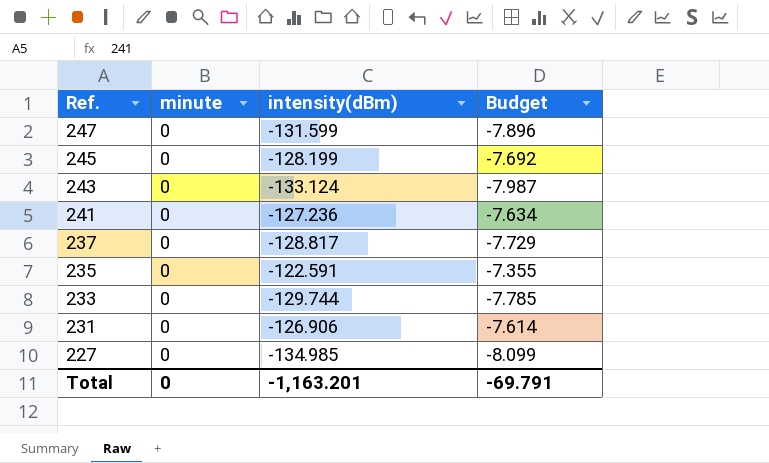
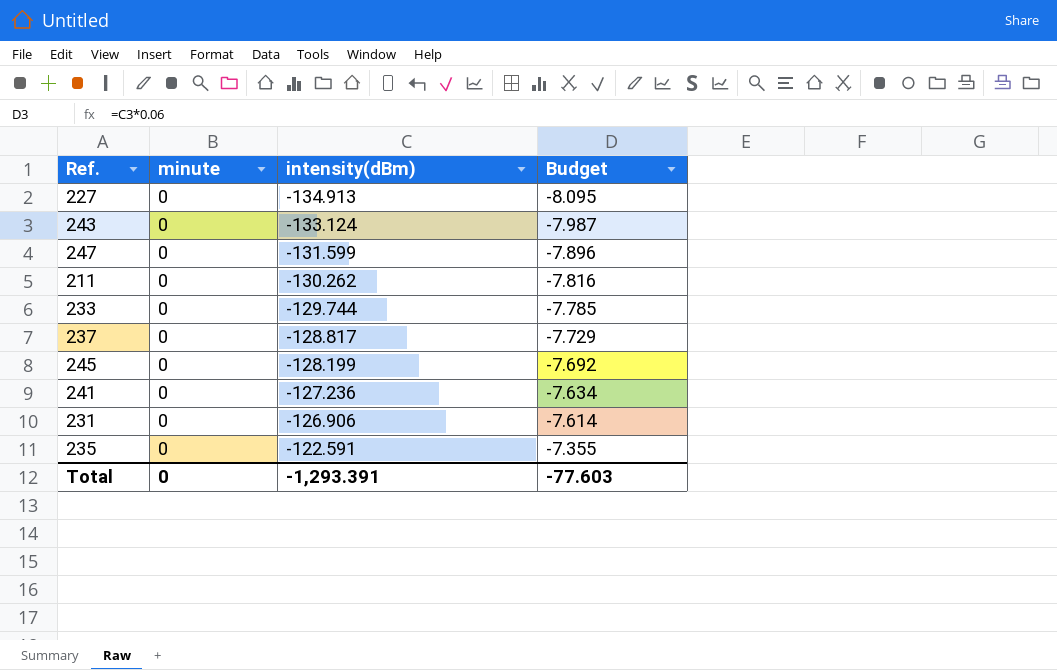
row order: Ref. descending -> intensity(dBm) ascending
227 | intensity(dBm): -134.985 -> -134.913
227 | Budget: -8.099 -> -8.095
row 211: none -> 0 | -130.262 | -7.816
Total | intensity(dBm): -1,163.201 -> -1,293.391
Total | Budget: -69.791 -> -77.603

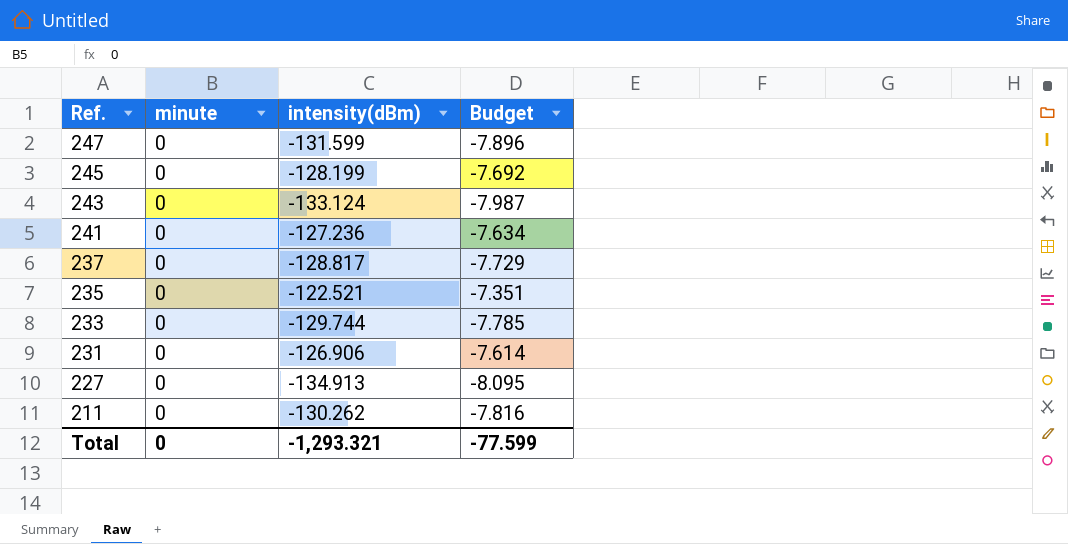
row order: intensity(dBm) ascending -> Ref. descending
235 | intensity(dBm): -122.591 -> -122.521
235 | Budget: -7.355 -> -7.351
Total | intensity(dBm): -1,293.391 -> -1,293.321
Total | Budget: -77.603 -> -77.599

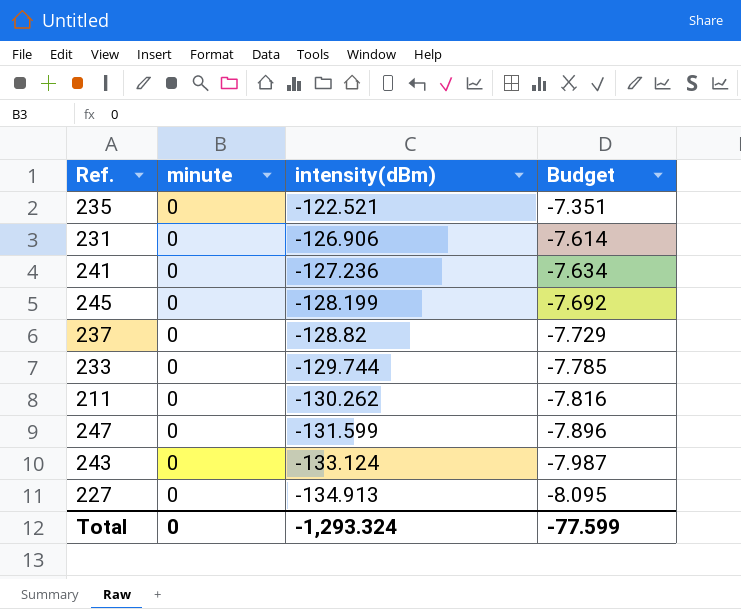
row order: Ref. descending -> intensity(dBm) descending
237 | intensity(dBm): -128.817 -> -128.82
Total | intensity(dBm): -1,293.321 -> -1,293.324

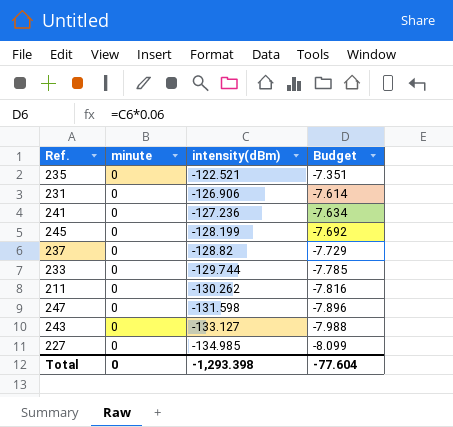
247 | intensity(dBm): -131.599 -> -131.598
243 | intensity(dBm): -133.124 -> -133.127
243 | Budget: -7.987 -> -7.988
227 | intensity(dBm): -134.913 -> -134.985
227 | Budget: -8.095 -> -8.099
Total | intensity(dBm): -1,293.324 -> -1,293.398
Total | Budget: -77.599 -> -77.604

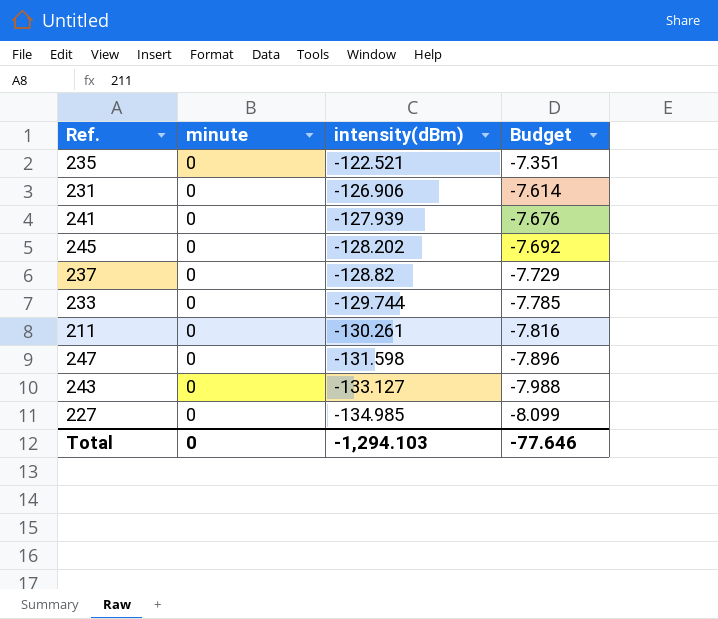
241 | intensity(dBm): -127.236 -> -127.939
241 | Budget: -7.634 -> -7.676
245 | intensity(dBm): -128.199 -> -128.202
211 | intensity(dBm): -130.262 -> -130.261
Total | intensity(dBm): -1,293.398 -> -1,294.103
Total | Budget: -77.604 -> -77.646

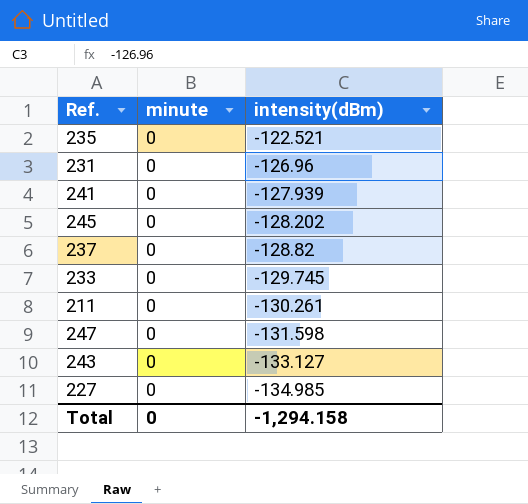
column Budget | formula: [intensity(dBm)] * 0.06 -> none
231 | intensity(dBm): -126.906 -> -126.96
233 | intensity(dBm): -129.744 -> -129.745
Total | intensity(dBm): -1,294.103 -> -1,294.158

